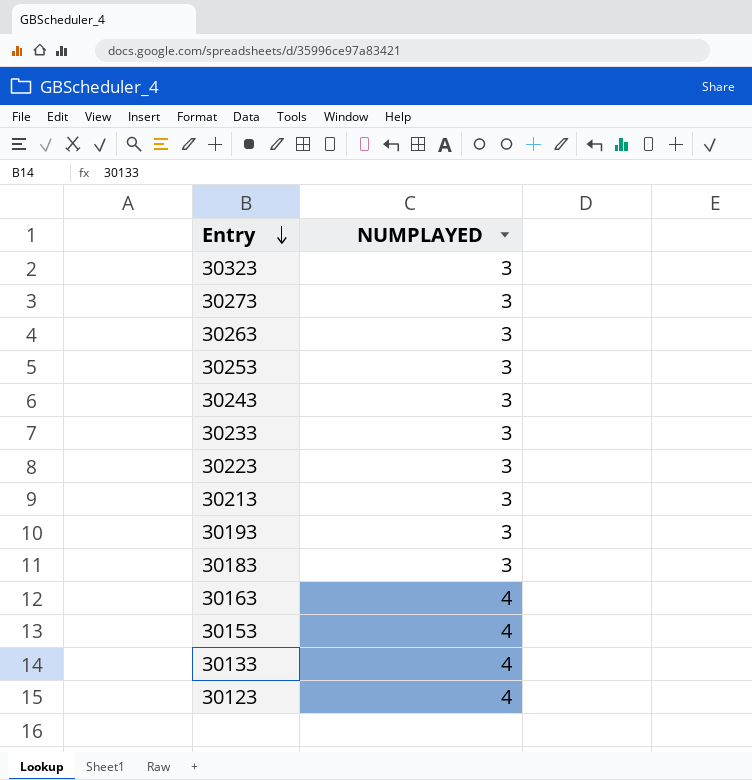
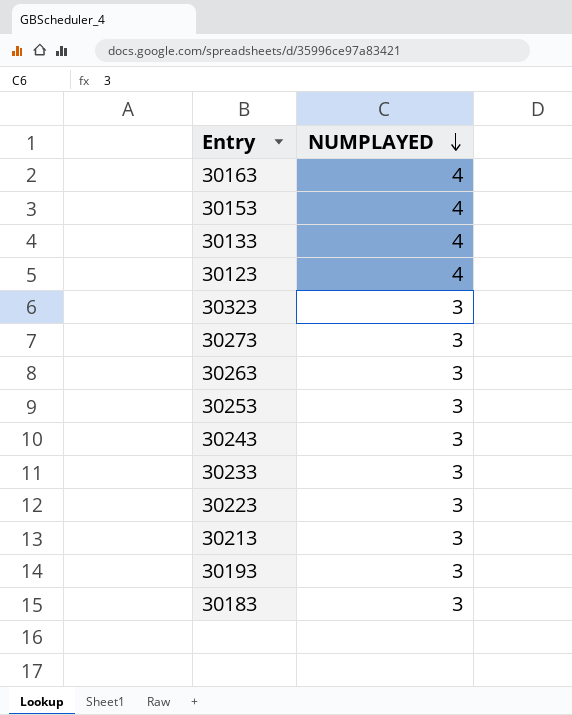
row order: Entry descending -> NUMPLAYED descending

